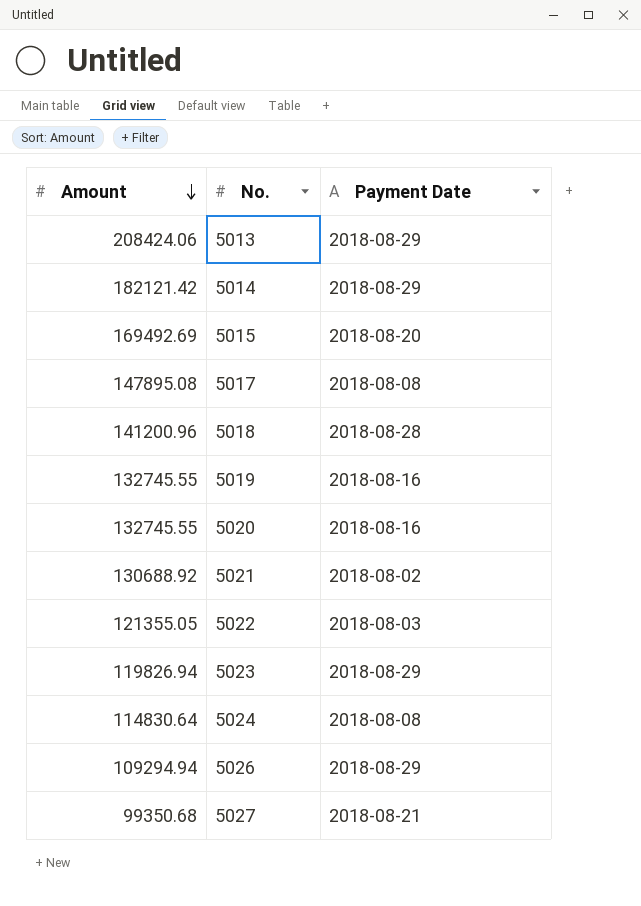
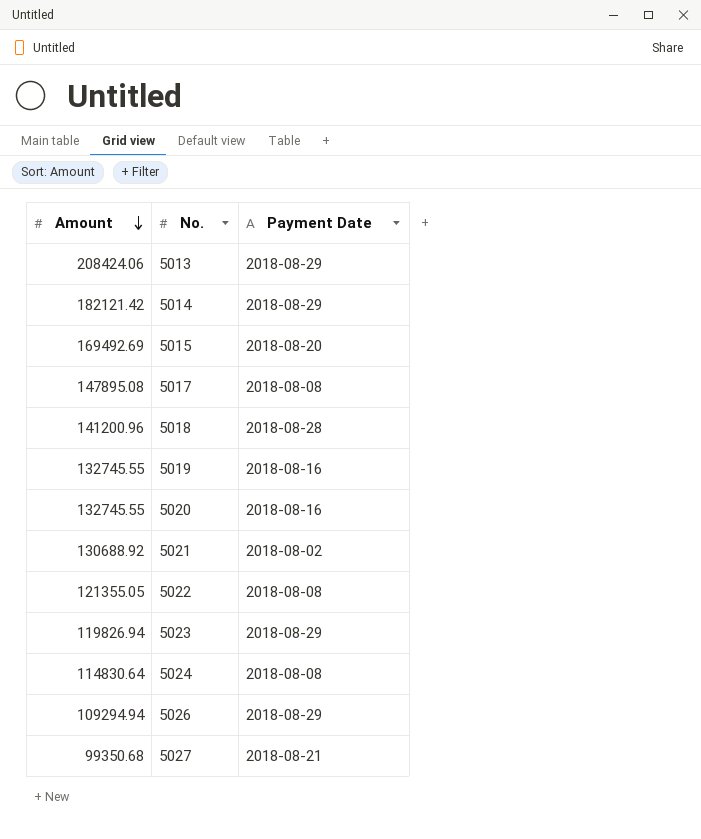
5022 | Payment Date: 2018-08-03 -> 2018-08-08

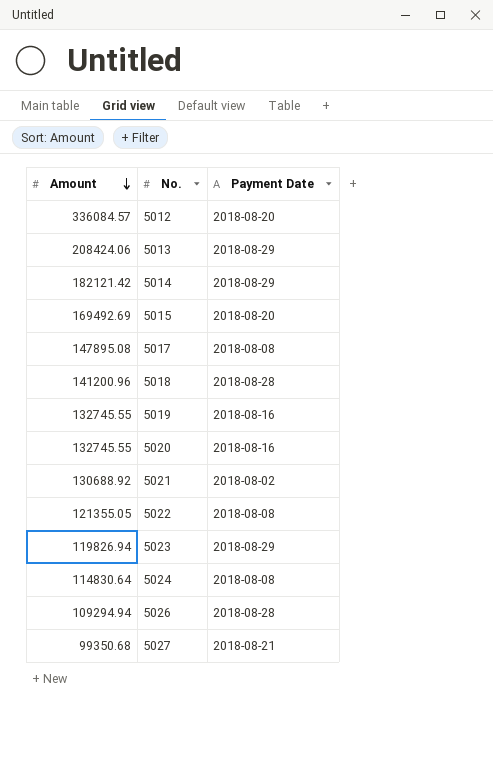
row 5012: none -> 336084.57 | 2018-08-20
5026 | Payment Date: 2018-08-29 -> 2018-08-28

